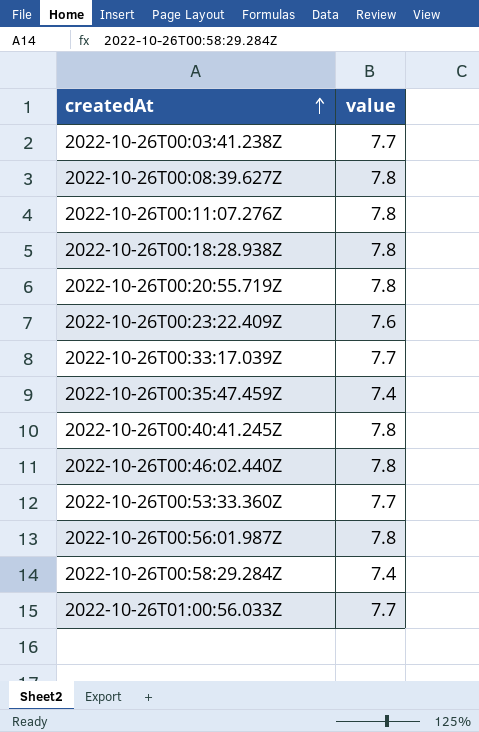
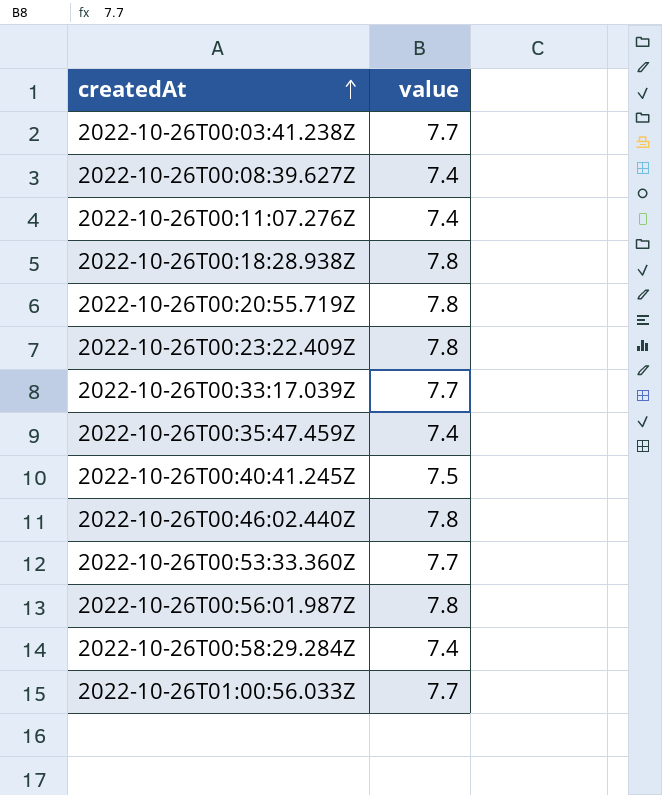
2022-10-26T00:08:39.627Z | value: 7.8 -> 7.4
2022-10-26T00:11:07.276Z | value: 7.8 -> 7.4
2022-10-26T00:23:22.409Z | value: 7.6 -> 7.8
2022-10-26T00:40:41.245Z | value: 7.8 -> 7.5

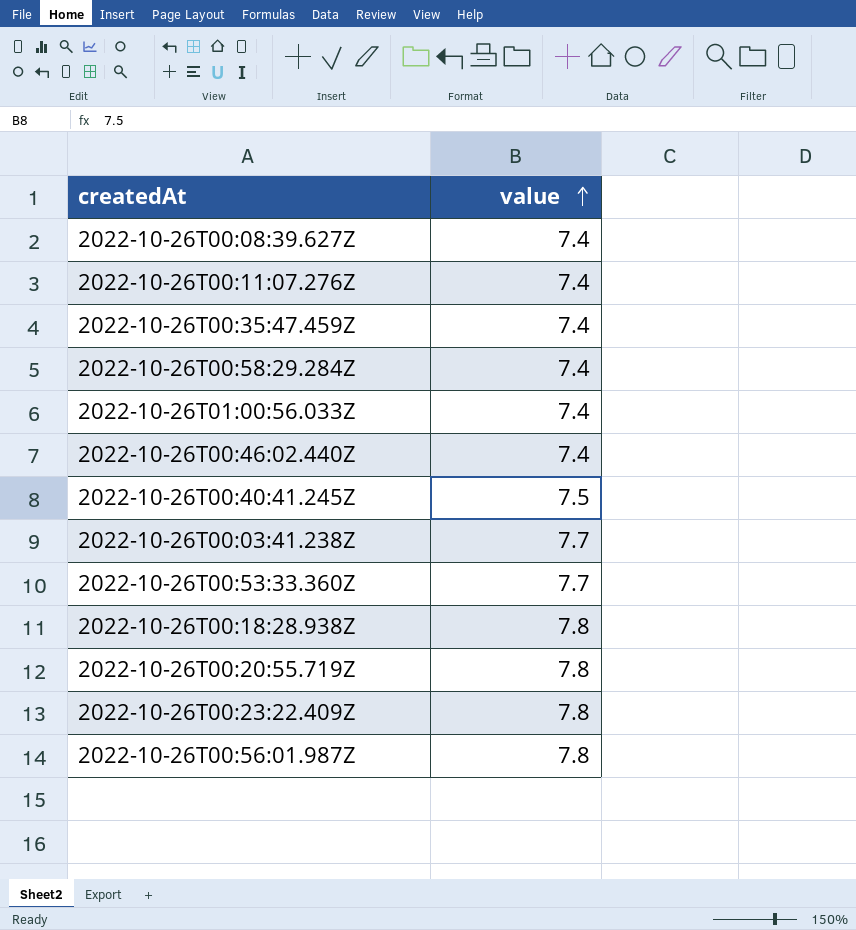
row order: createdAt ascending -> value ascending
row 2022-10-26T00:33:17.039Z: 7.7 -> none
2022-10-26T01:00:56.033Z | value: 7.7 -> 7.4
2022-10-26T00:46:02.440Z | value: 7.8 -> 7.4

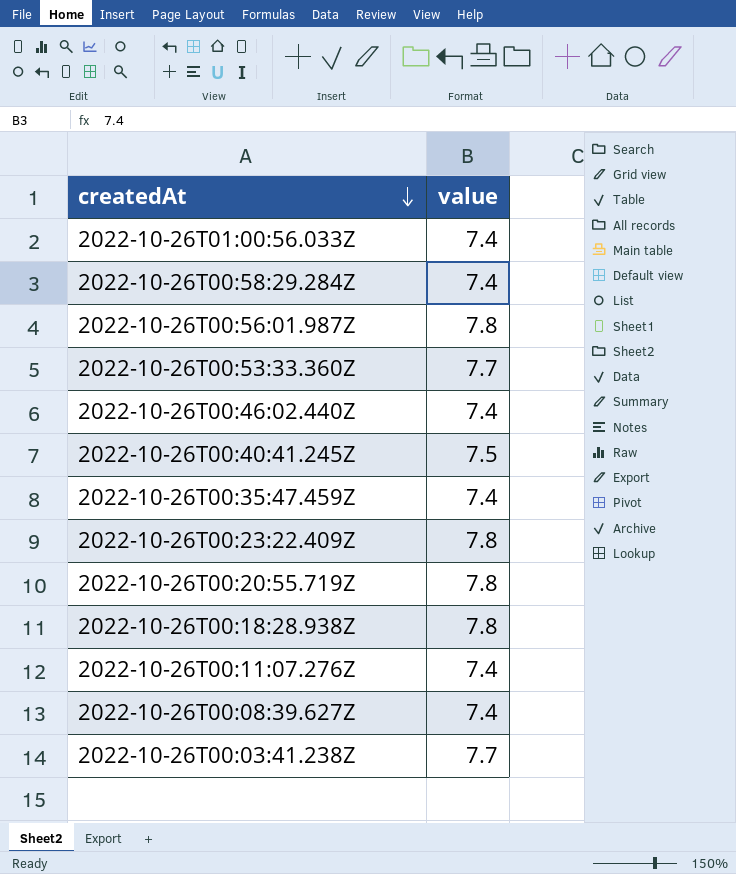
row order: value ascending -> createdAt descending

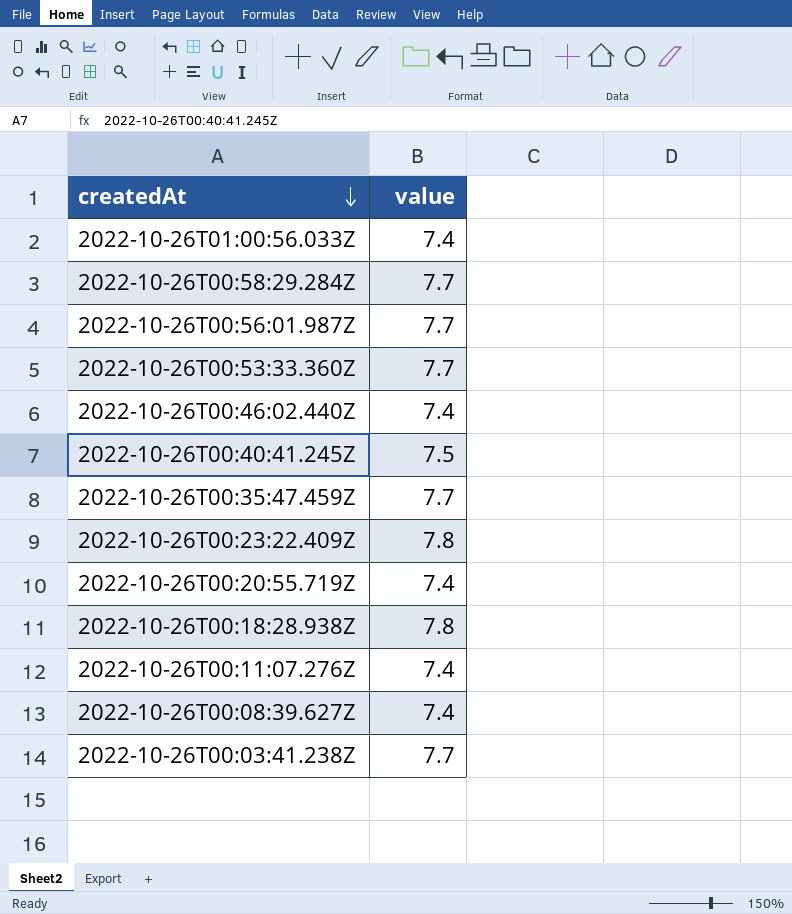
2022-10-26T00:58:29.284Z | value: 7.4 -> 7.7
2022-10-26T00:56:01.987Z | value: 7.8 -> 7.7
2022-10-26T00:35:47.459Z | value: 7.4 -> 7.7
2022-10-26T00:20:55.719Z | value: 7.8 -> 7.4

